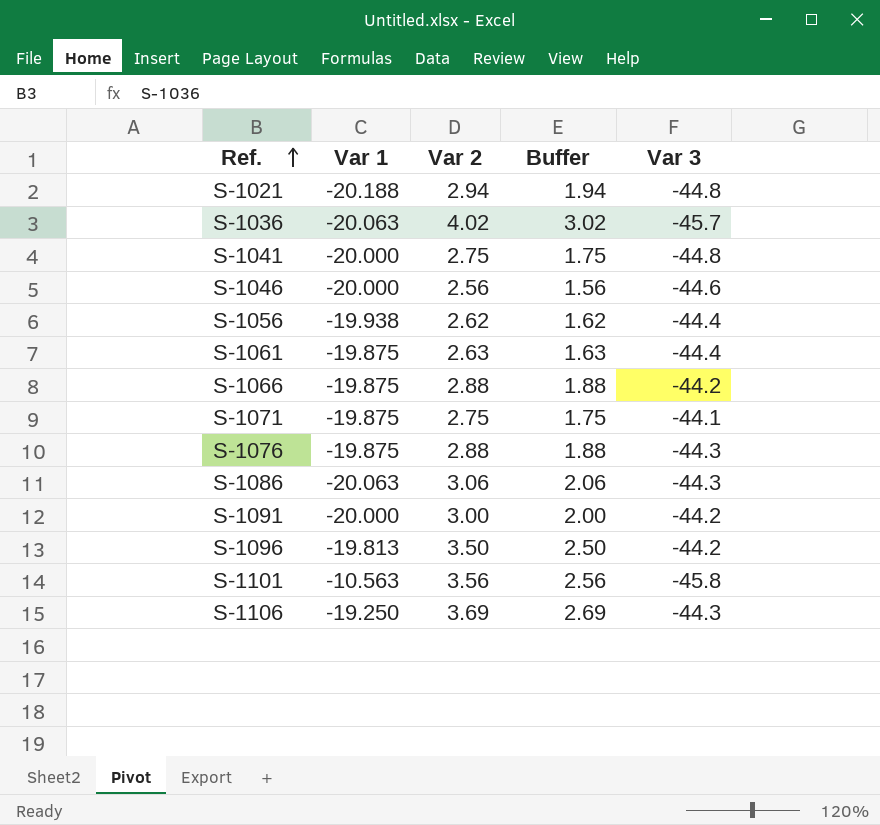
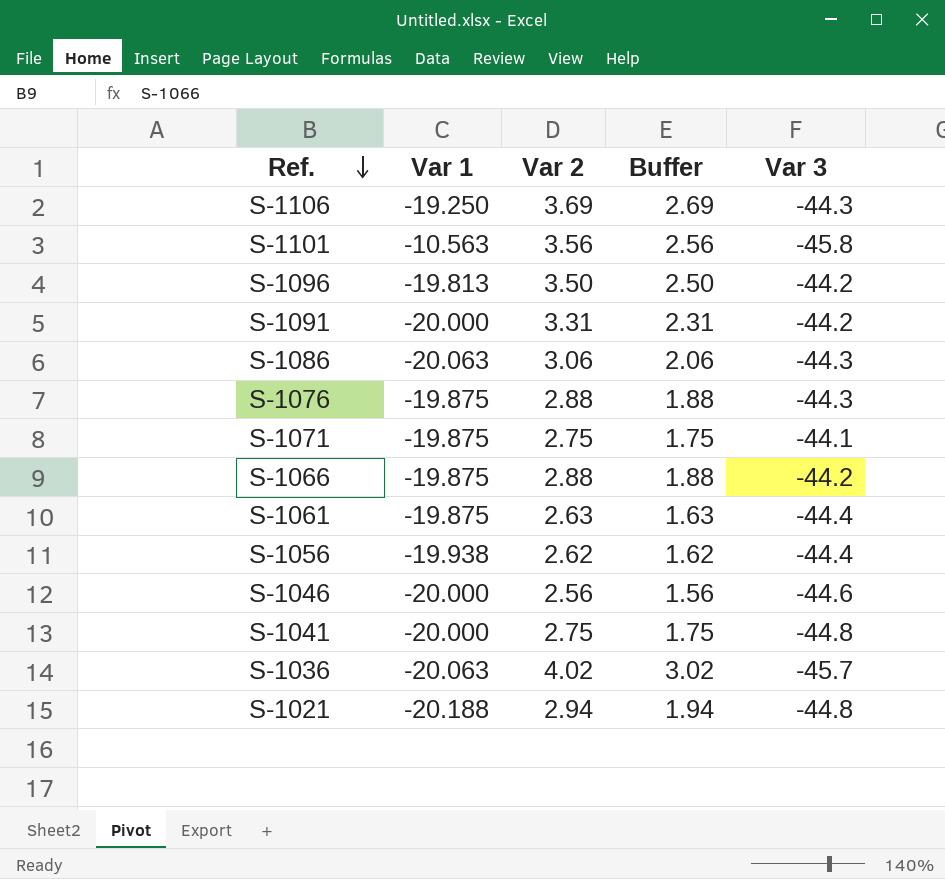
row order: Ref. ascending -> Ref. descending
S-1091 | Var 2: 3.00 -> 3.31
S-1091 | Buffer: 2.00 -> 2.31

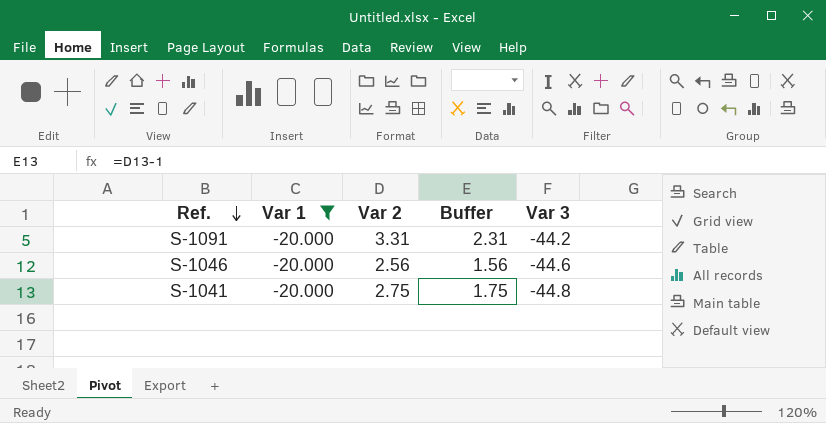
filter: none -> Var 1 = -20.000

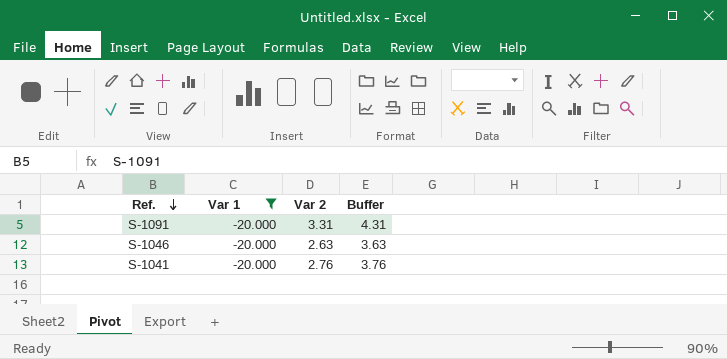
column Var 3 | position: 5 -> none
column Buffer | formula: [Var 2] - 1 -> [Var 2] + 1
S-1046 | Var 2: 2.56 -> 2.63
S-1041 | Var 2: 2.75 -> 2.76

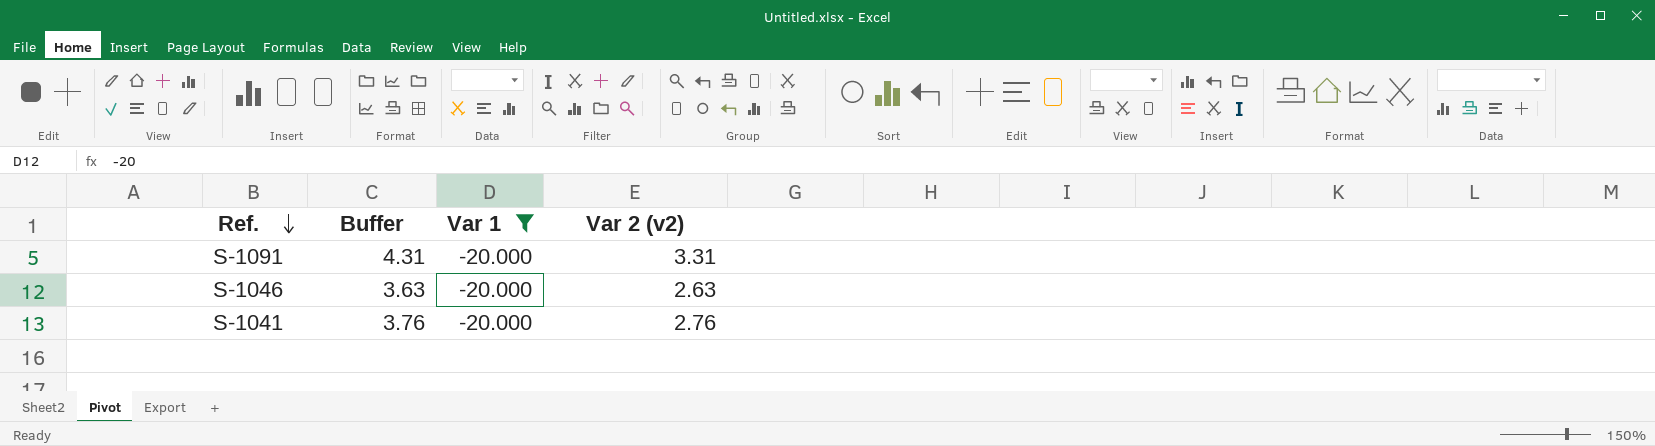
column Buffer | position: 4 -> 2
column name: Var 2 -> Var 2 (v2)

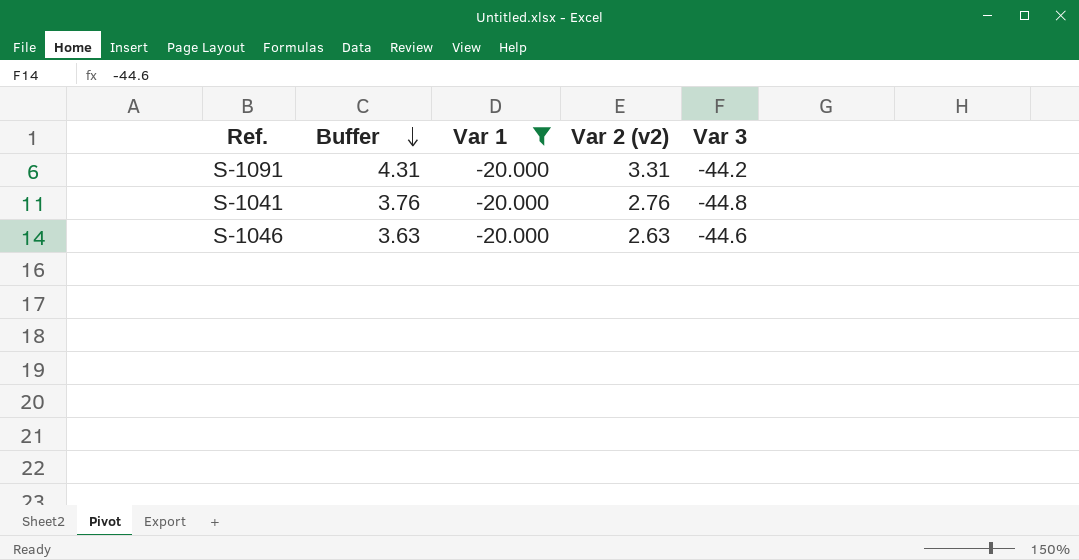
row order: Ref. descending -> Buffer descending
column Var 3 | position: none -> 5

